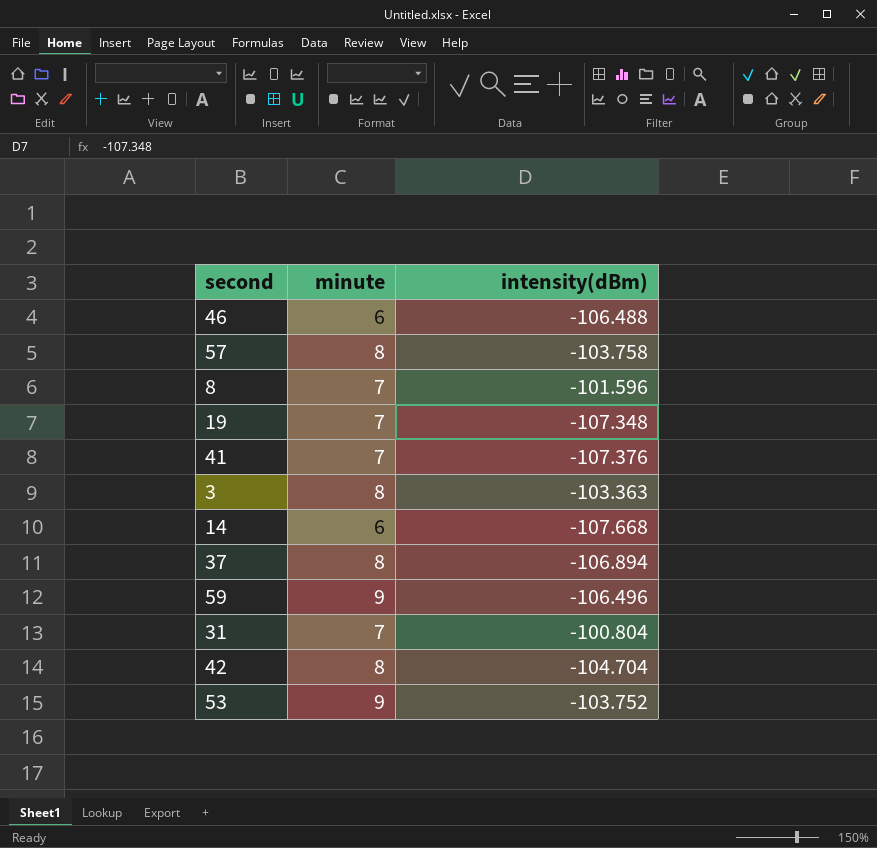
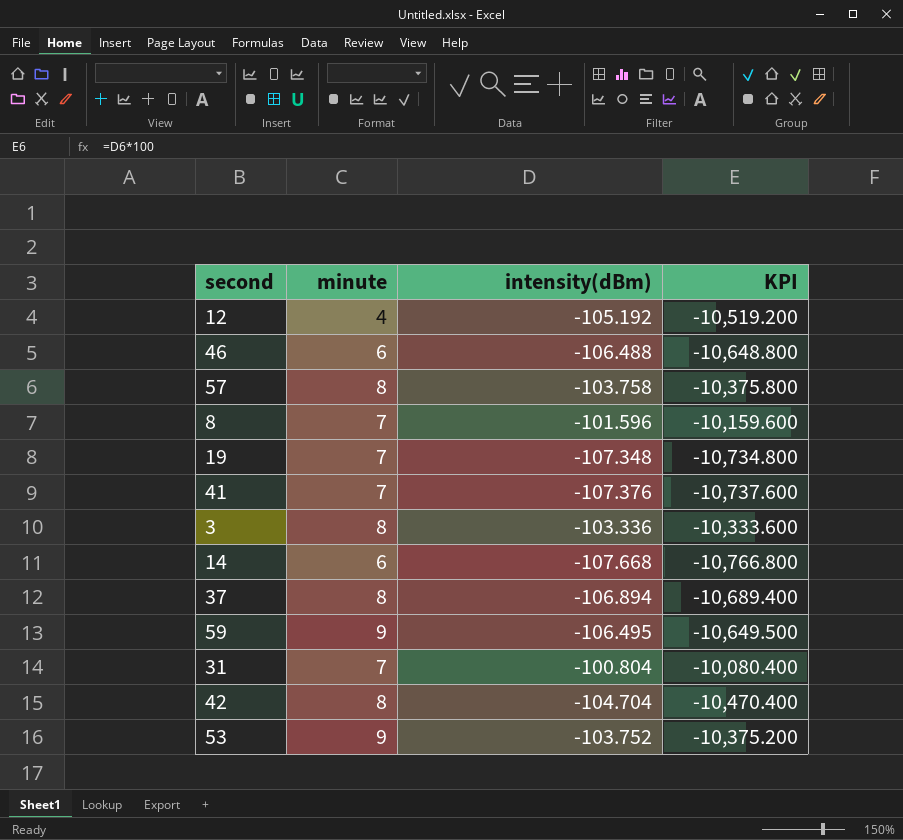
column KPI | formula: none -> [intensity(dBm)] * 100
row 12: none -> 4 | -105.192 | -10,519.200
3 | intensity(dBm): -103.363 -> -103.336
59 | intensity(dBm): -106.496 -> -106.495

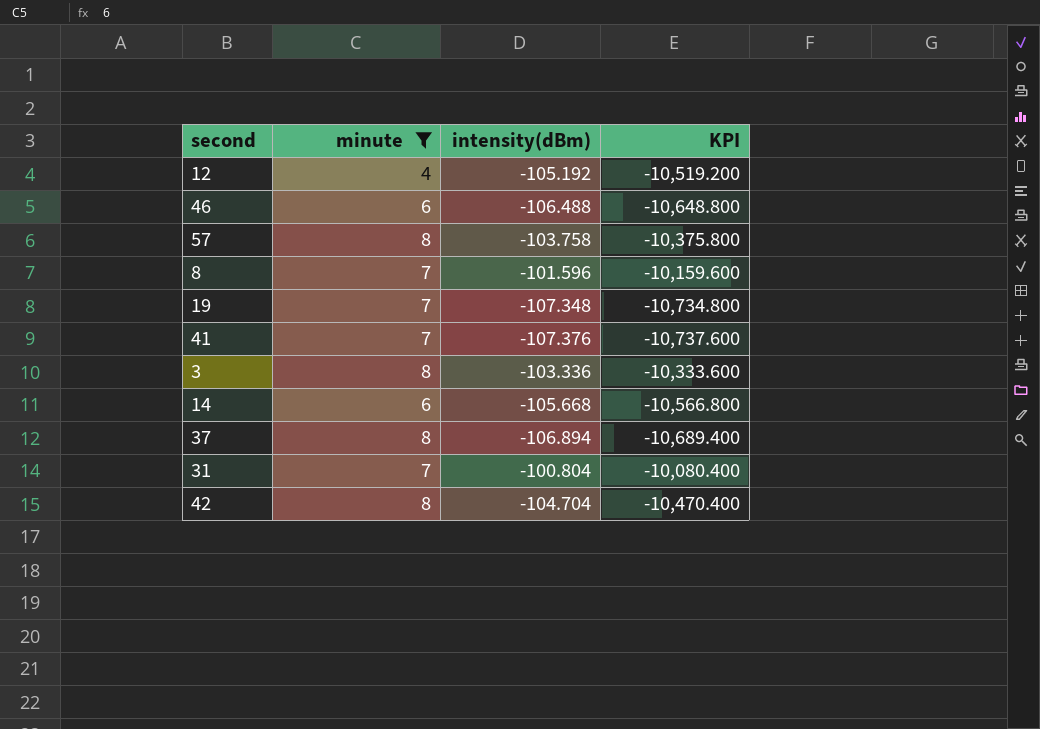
filter: none -> minute != 9
14 | intensity(dBm): -107.668 -> -105.668
14 | KPI: -10,766.800 -> -10,566.800

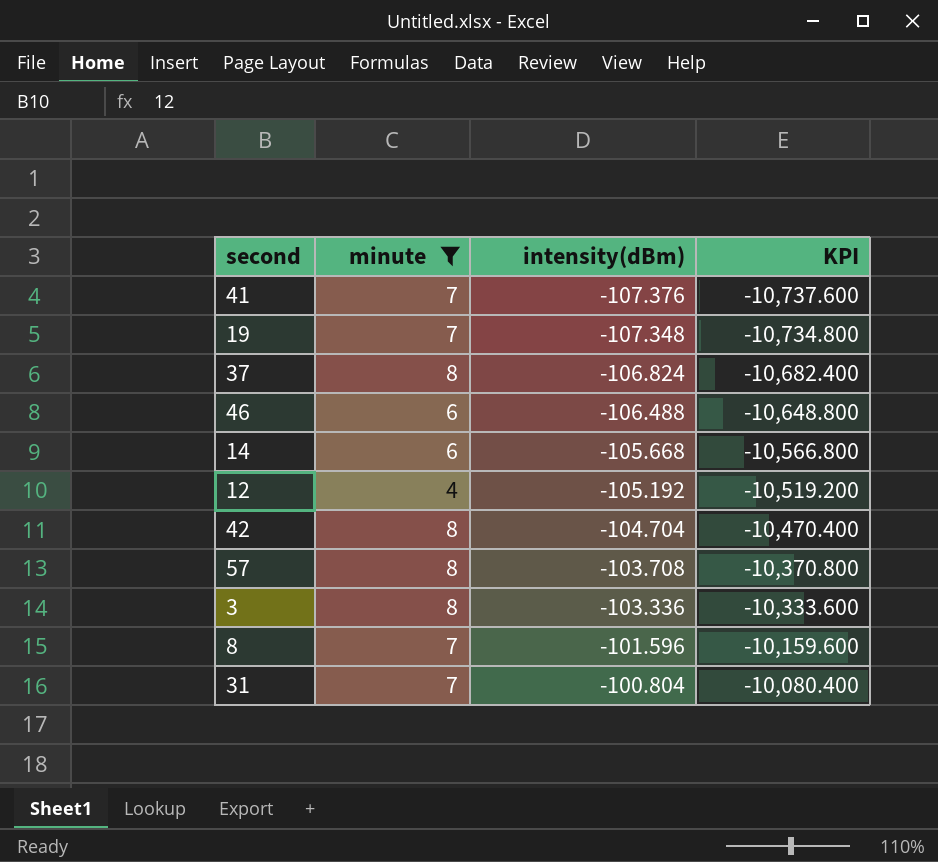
row order: none -> intensity(dBm) ascending
37 | intensity(dBm): -106.894 -> -106.824
37 | KPI: -10,689.400 -> -10,682.400
57 | intensity(dBm): -103.758 -> -103.708
57 | KPI: -10,375.800 -> -10,370.800

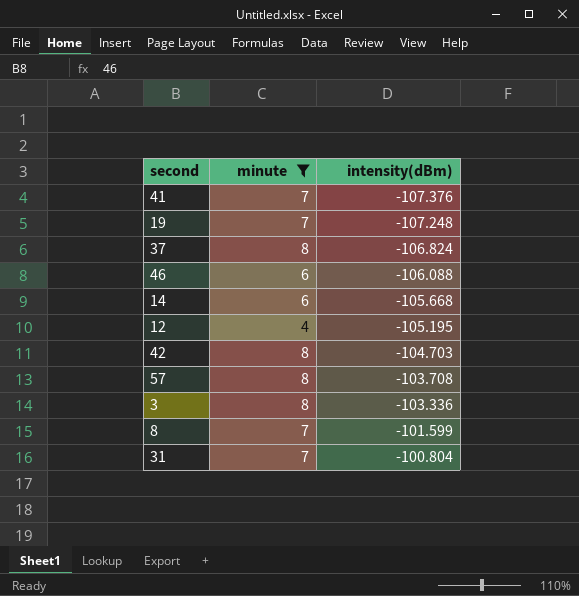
column KPI | formula: [intensity(dBm)] * 100 -> none
19 | intensity(dBm): -107.348 -> -107.248
46 | intensity(dBm): -106.488 -> -106.088
12 | intensity(dBm): -105.192 -> -105.195
42 | intensity(dBm): -104.704 -> -104.703
8 | intensity(dBm): -101.596 -> -101.599

